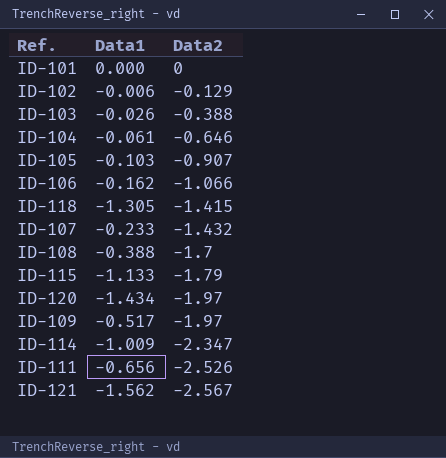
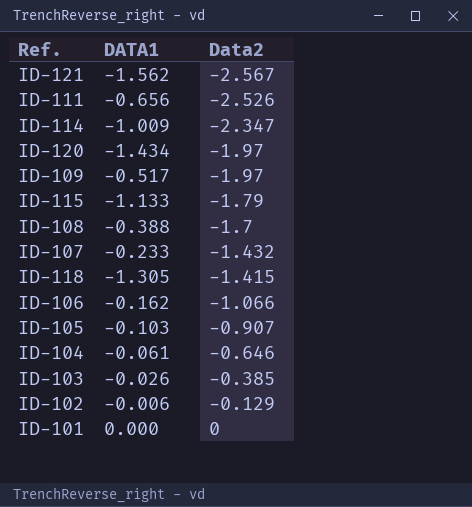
row order: Data2 descending -> Data2 ascending
column name: Data1 -> DATA1
ID-103 | Data2: -0.388 -> -0.385

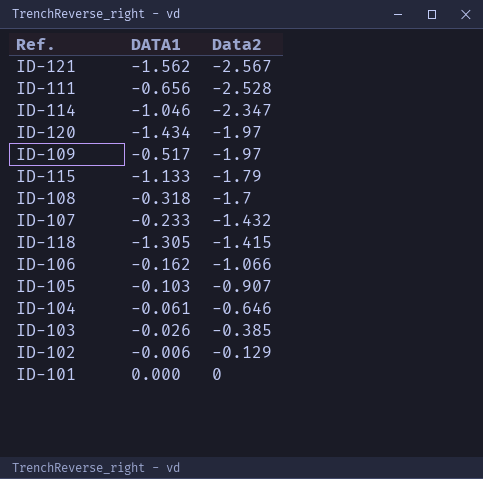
ID-111 | Data2: -2.526 -> -2.528
ID-114 | DATA1: -1.009 -> -1.046
ID-108 | DATA1: -0.388 -> -0.318

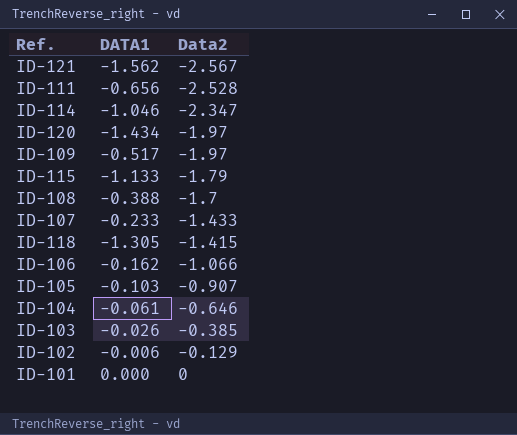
ID-108 | DATA1: -0.318 -> -0.388
ID-107 | Data2: -1.432 -> -1.433

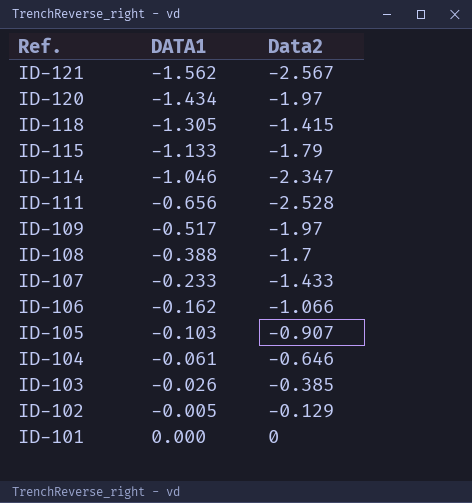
row order: Data2 ascending -> Ref. descending
ID-102 | DATA1: -0.006 -> -0.005

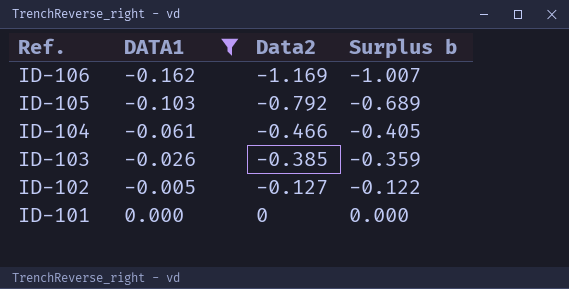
filter: none -> DATA1 >= -0.162
column Surplus b | formula: none -> [Data2] - [DATA1]
ID-106 | Data2: -1.066 -> -1.169
ID-105 | Data2: -0.907 -> -0.792
ID-104 | Data2: -0.646 -> -0.466
ID-102 | Data2: -0.129 -> -0.127

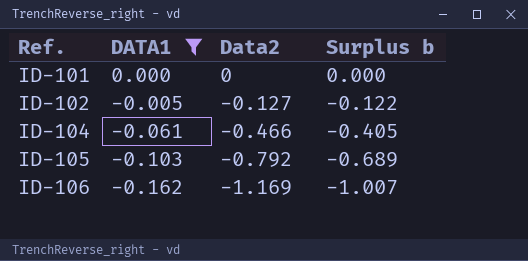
row order: Ref. descending -> Ref. ascending
row ID-103: -0.026 | -0.385 | -0.359 -> none

